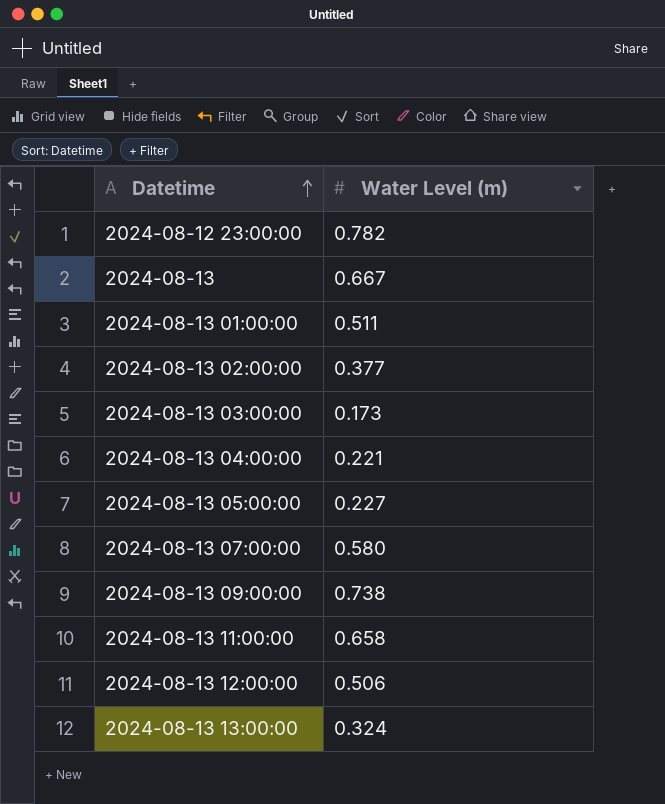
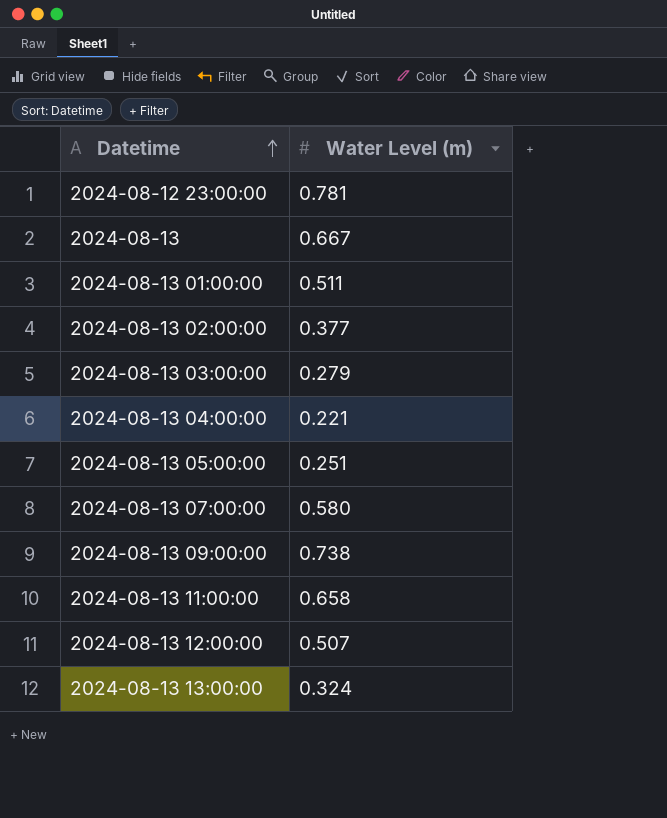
2024-08-12 23:00:00 | Water Level (m): 0.782 -> 0.781
2024-08-13 03:00:00 | Water Level (m): 0.173 -> 0.279
2024-08-13 05:00:00 | Water Level (m): 0.227 -> 0.251
2024-08-13 12:00:00 | Water Level (m): 0.506 -> 0.507

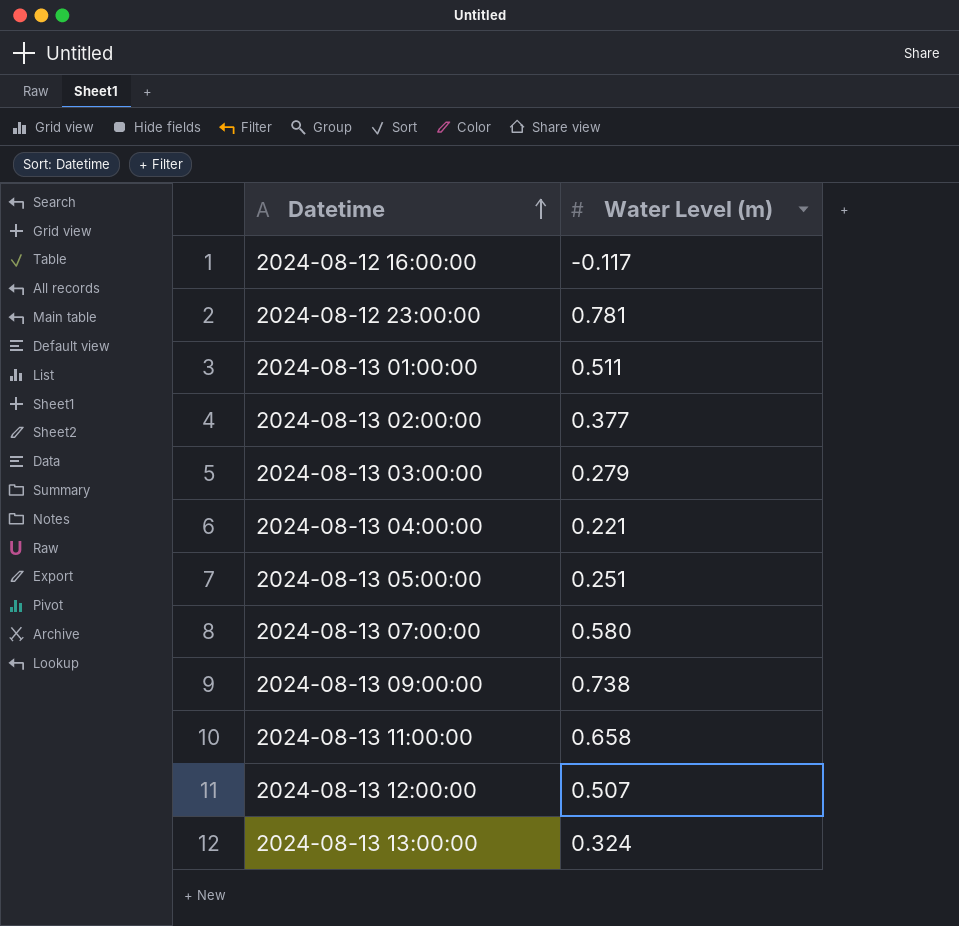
row 2024-08-13: 0.667 -> none
row 2024-08-12 16:00:00: none -> -0.117

